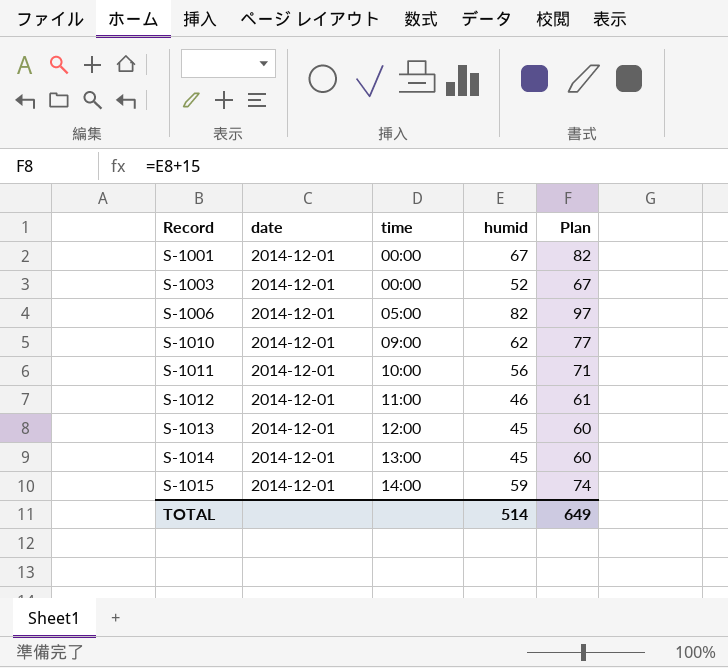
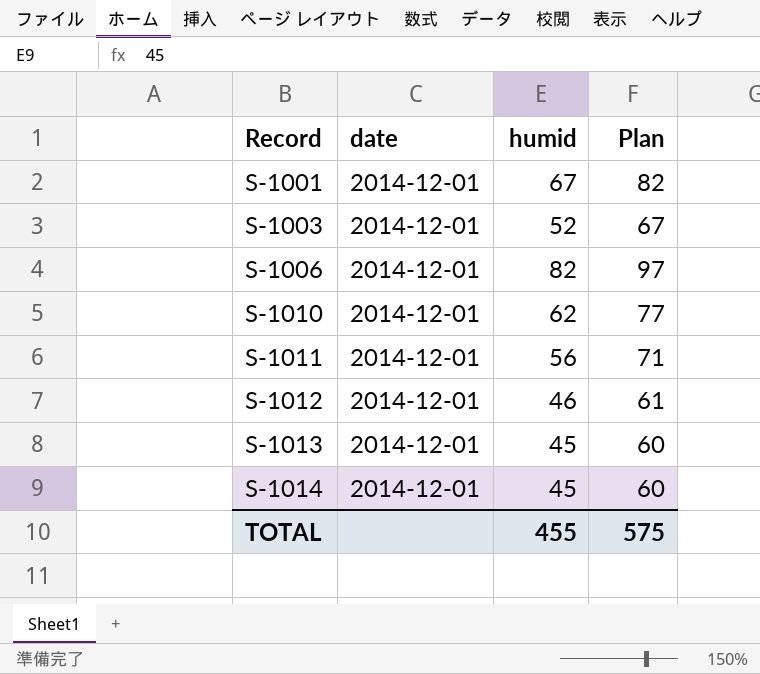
column time | position: 3 -> none
row S-1015: 2014-12-01 | 14:00 | 59 | 74 -> none
TOTAL | humid: 514 -> 455
TOTAL | Plan: 649 -> 575

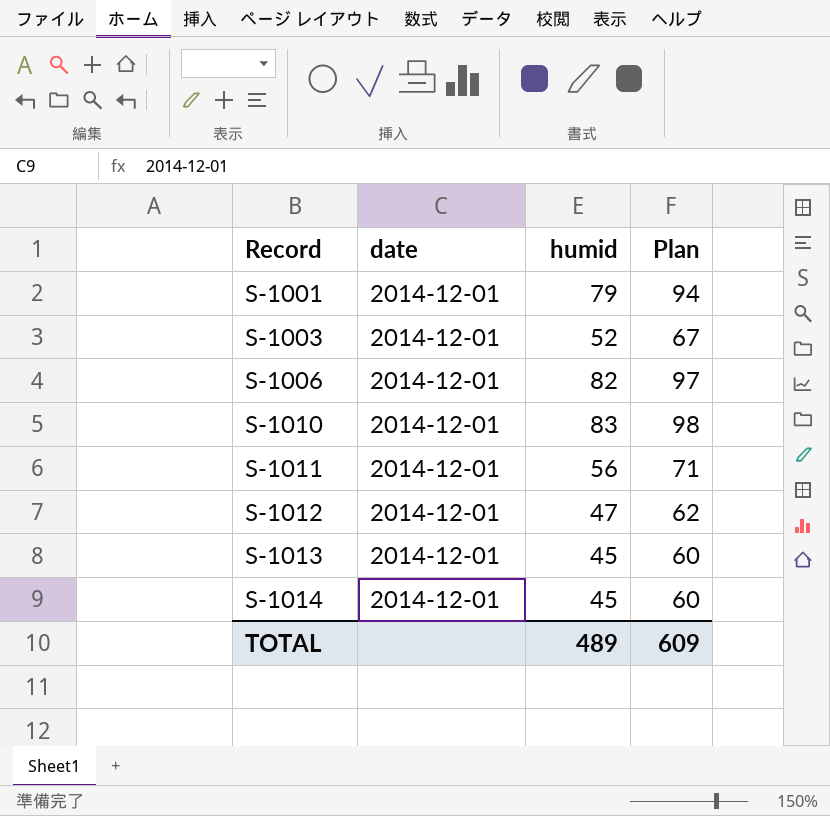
S-1001 | humid: 67 -> 79
S-1001 | Plan: 82 -> 94
S-1010 | humid: 62 -> 83
S-1010 | Plan: 77 -> 98
S-1012 | humid: 46 -> 47
S-1012 | Plan: 61 -> 62
TOTAL | humid: 455 -> 489
TOTAL | Plan: 575 -> 609

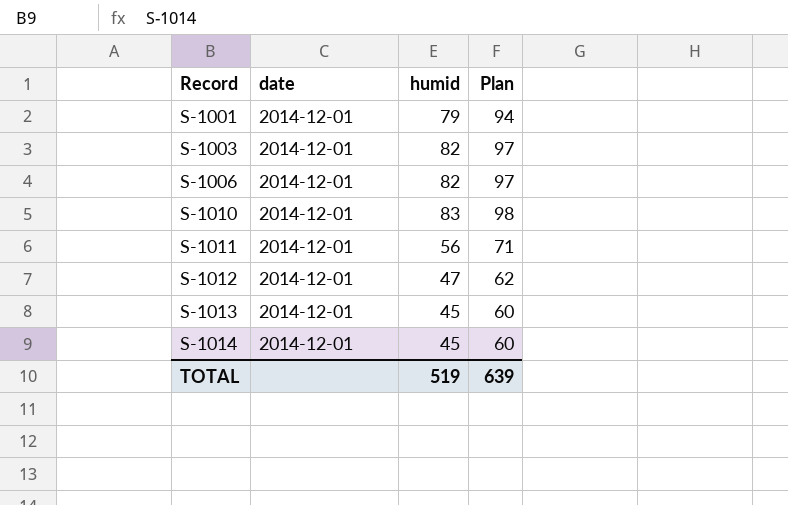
S-1003 | humid: 52 -> 82
S-1003 | Plan: 67 -> 97
TOTAL | humid: 489 -> 519
TOTAL | Plan: 609 -> 639

